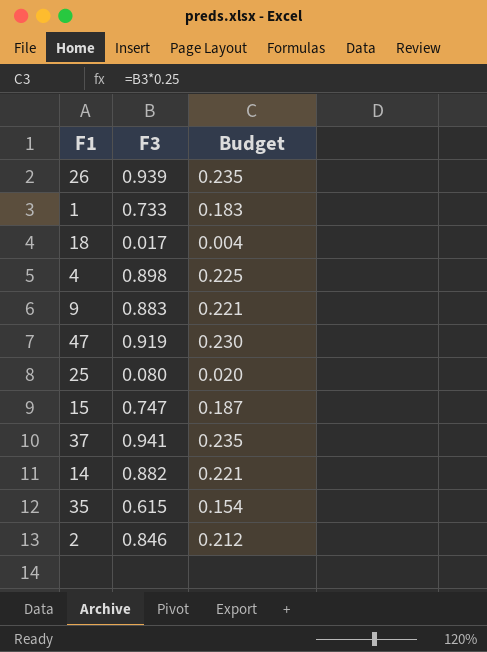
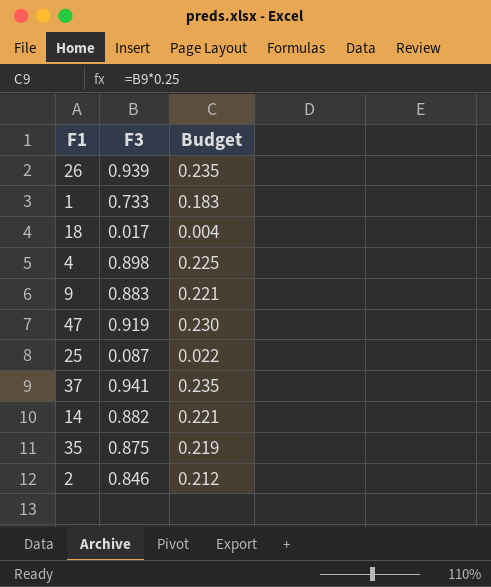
row 15: 0.747 | 0.187 -> none
25 | F3: 0.080 -> 0.087
25 | Budget: 0.020 -> 0.022
35 | F3: 0.615 -> 0.875
35 | Budget: 0.154 -> 0.219

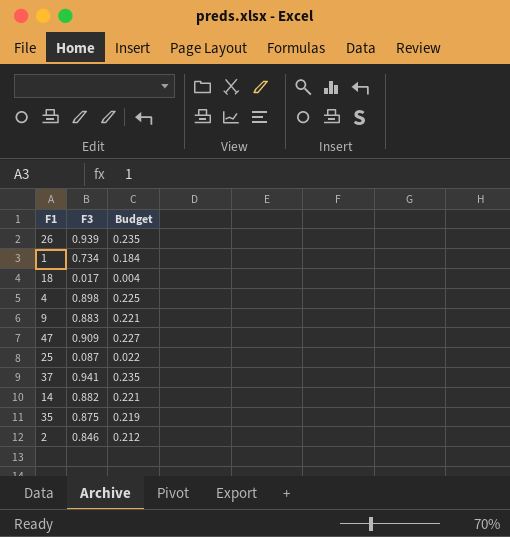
1 | F3: 0.733 -> 0.734
1 | Budget: 0.183 -> 0.184
47 | F3: 0.919 -> 0.909
47 | Budget: 0.230 -> 0.227

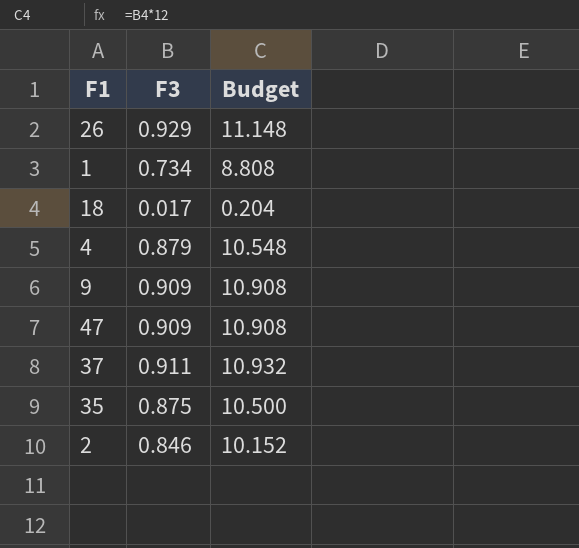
column Budget | formula: [F3] * 0.25 -> [F3] * 12
row 25: 0.087 | 0.022 -> none
row 14: 0.882 | 0.221 -> none
26 | F3: 0.939 -> 0.929
4 | F3: 0.898 -> 0.879
9 | F3: 0.883 -> 0.909
37 | F3: 0.941 -> 0.911

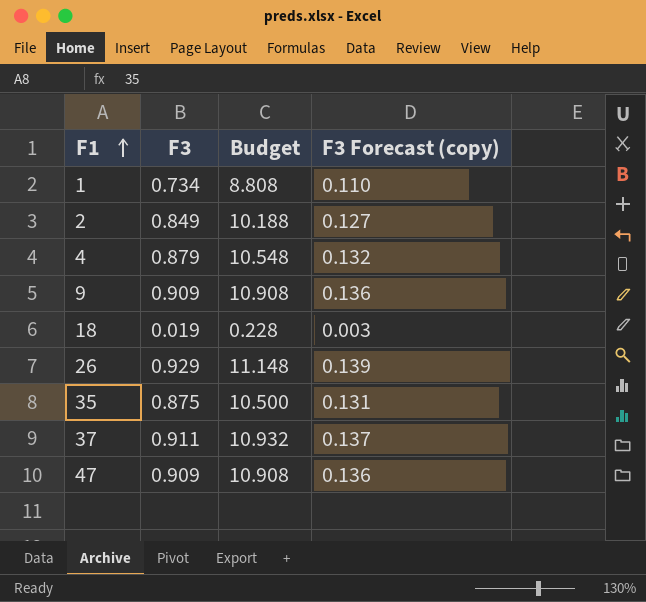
row order: none -> F1 ascending
column F3 Forecast (copy) | formula: none -> [F3] * 0.15
2 | F3: 0.846 -> 0.849
2 | Budget: 10.152 -> 10.188
18 | F3: 0.017 -> 0.019
18 | Budget: 0.204 -> 0.228

